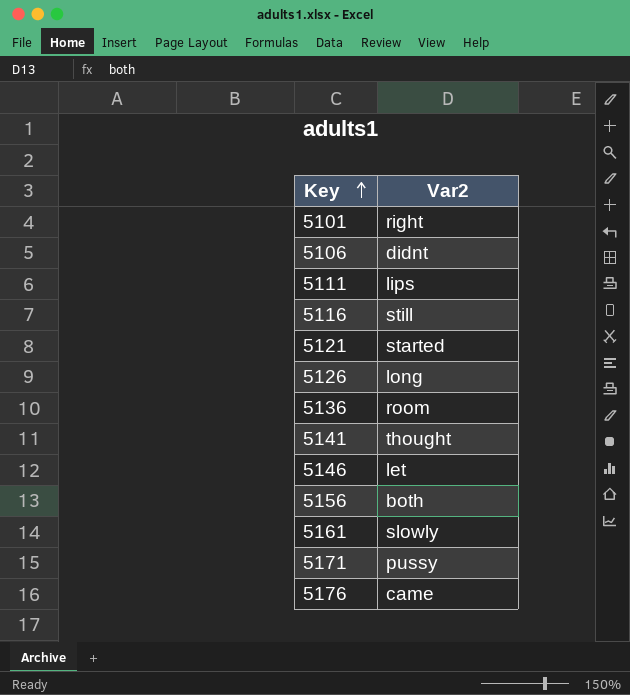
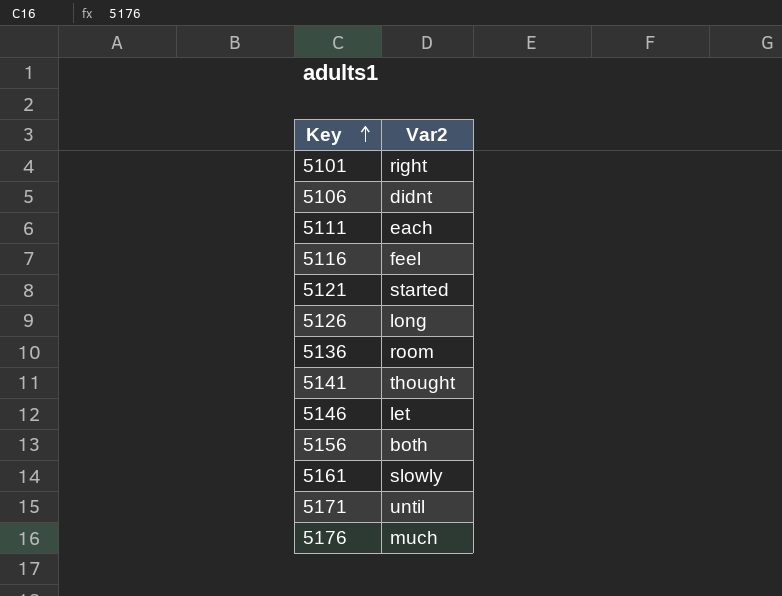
5111 | Var2: lips -> each
5116 | Var2: still -> feel
5171 | Var2: pussy -> until
5176 | Var2: came -> much

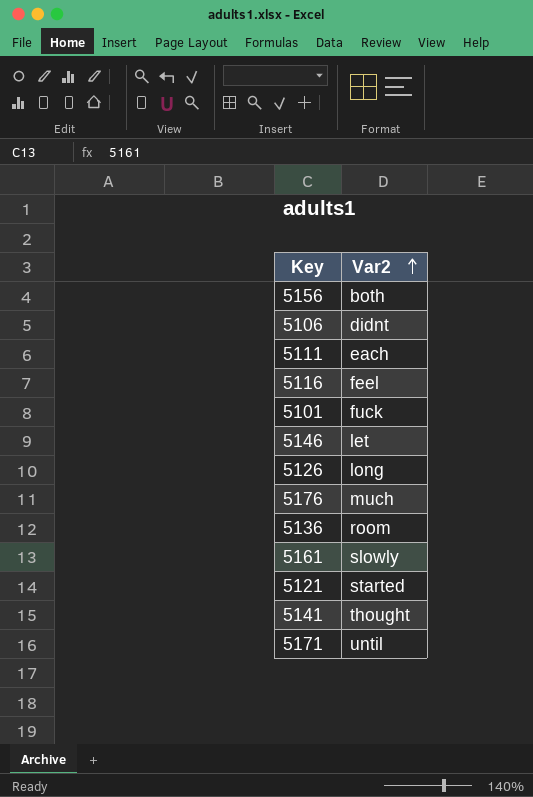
row order: Key ascending -> Var2 ascending
5101 | Var2: right -> fuck

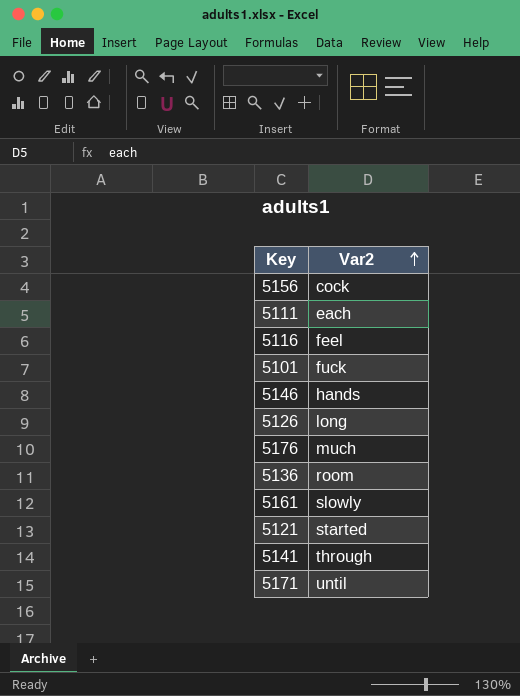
row 5106: didnt -> none
5156 | Var2: both -> cock
5146 | Var2: let -> hands
5141 | Var2: thought -> through

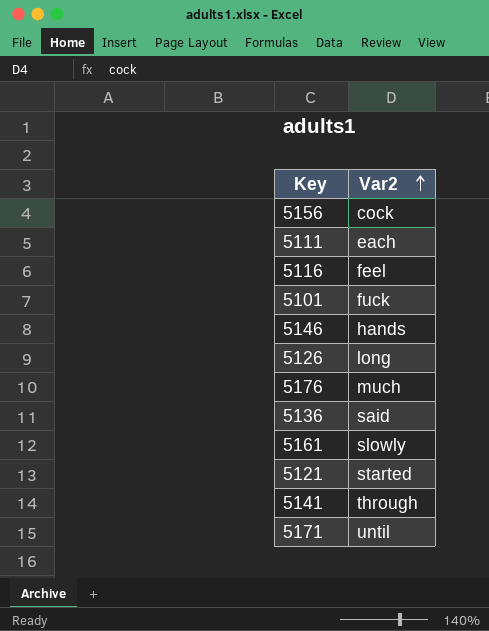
5136 | Var2: room -> said

